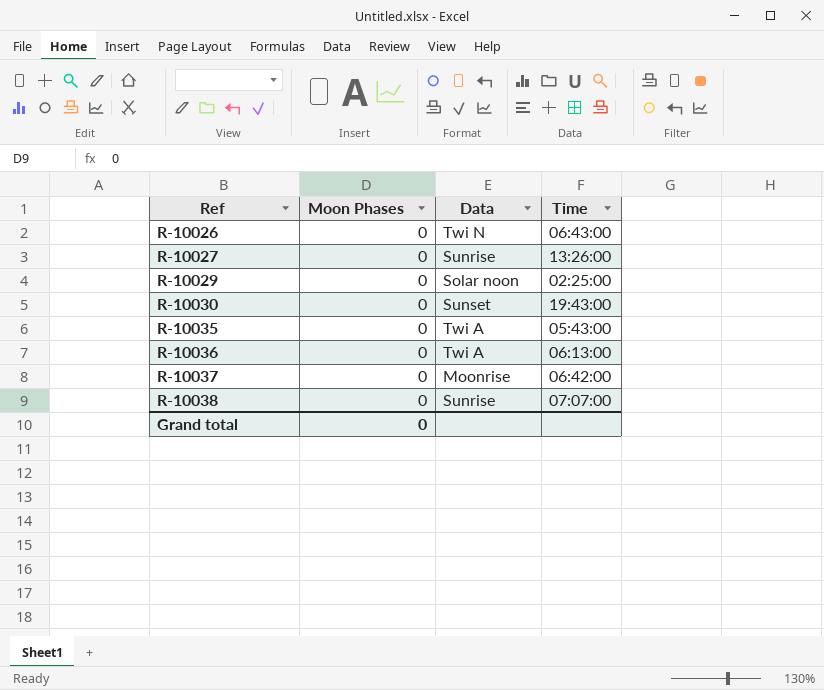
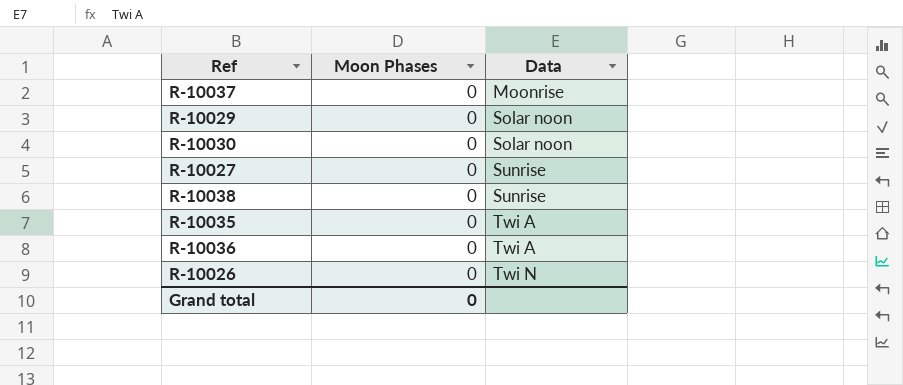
row order: Ref ascending -> Data ascending
column Time | position: 4 -> none
R-10030 | Data: Sunset -> Solar noon

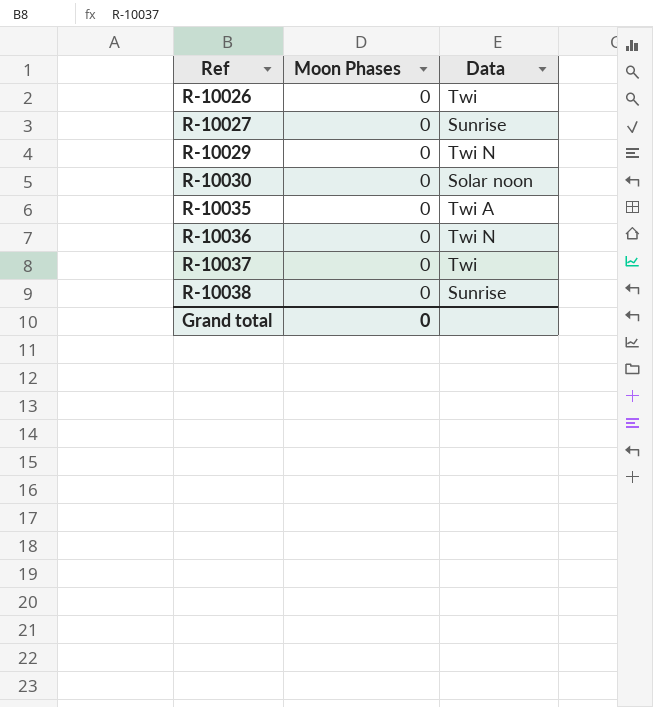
row order: Data ascending -> Ref ascending
R-10026 | Data: Twi N -> Twi
R-10029 | Data: Solar noon -> Twi N
R-10036 | Data: Twi A -> Twi N
R-10037 | Data: Moonrise -> Twi

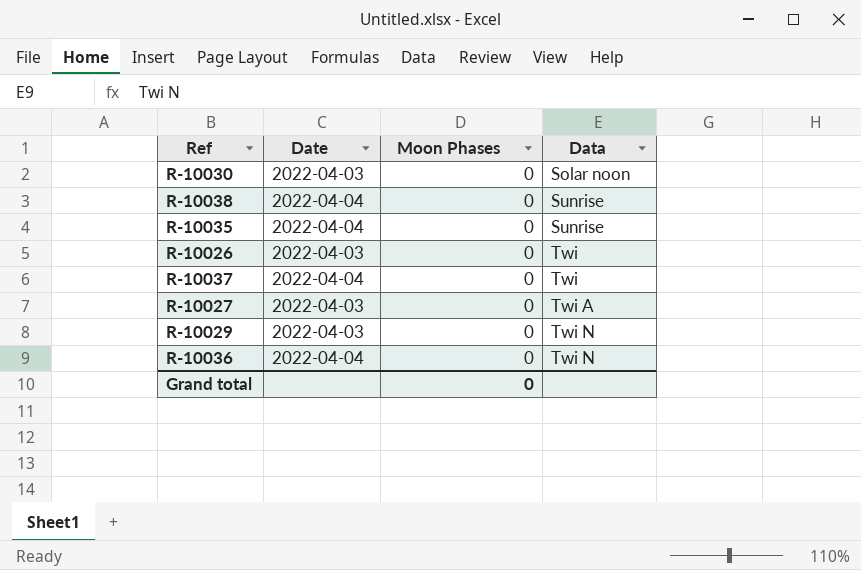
row order: Ref ascending -> Data ascending
column Date | position: none -> 2
R-10035 | Data: Twi A -> Sunrise
R-10027 | Data: Sunrise -> Twi A

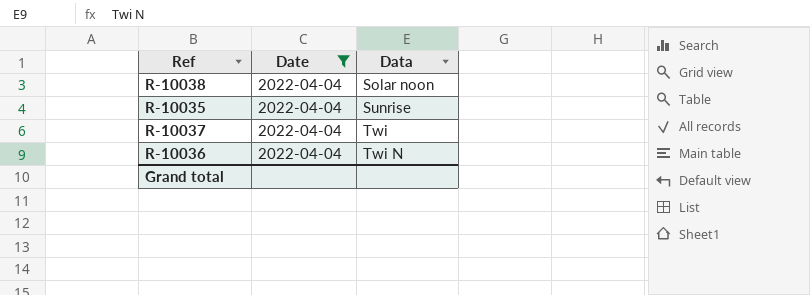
filter: none -> Date = 2022-04-04
column Moon Phases | position: 3 -> none
R-10038 | Data: Sunrise -> Solar noon

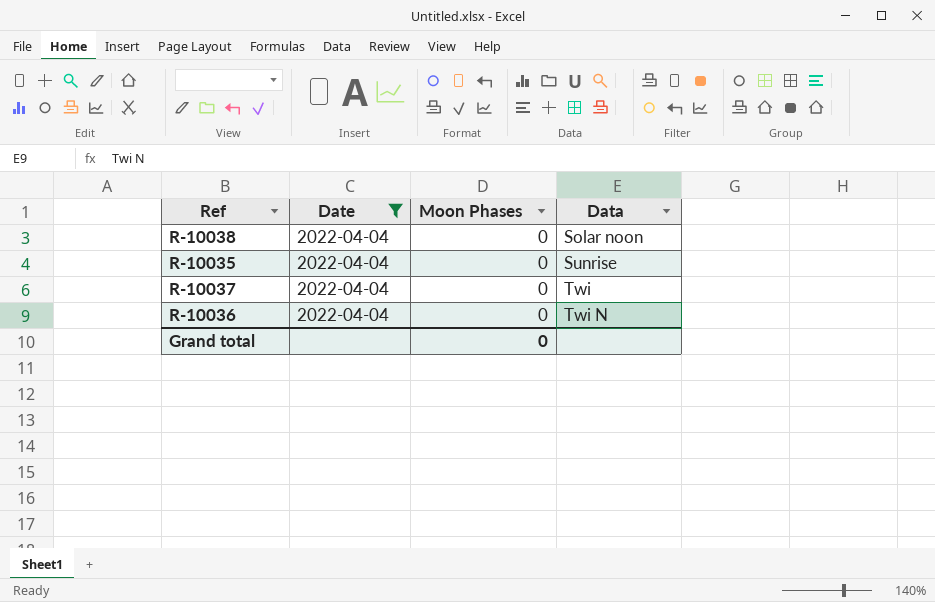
column Moon Phases | position: none -> 3

